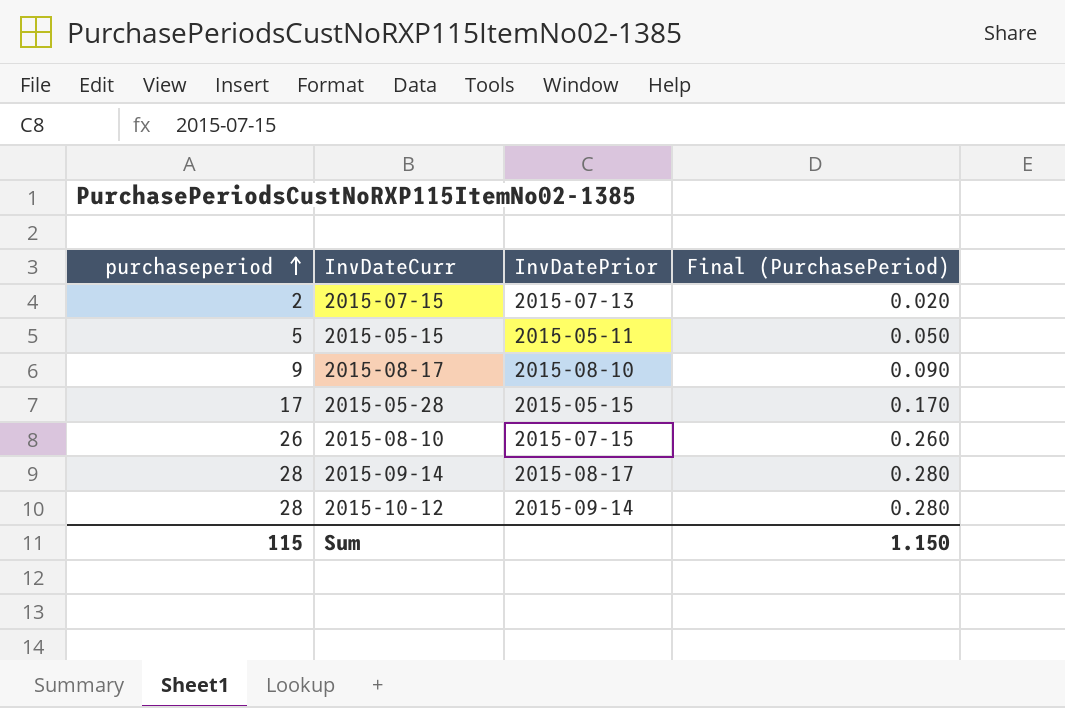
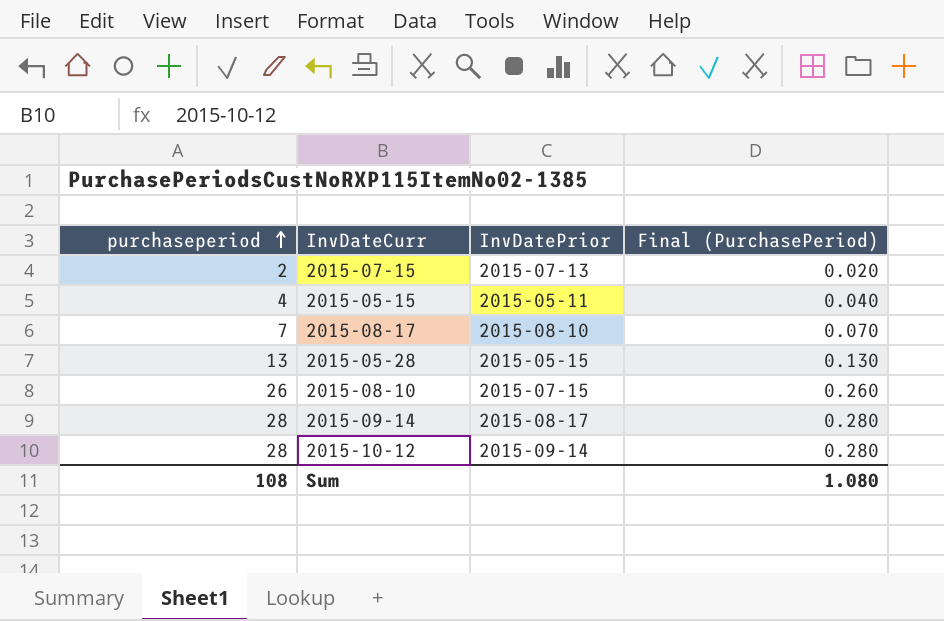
2015-05-15 | purchaseperiod: 5 -> 4
2015-05-15 | Final (PurchasePeriod): 0.050 -> 0.040
2015-08-17 | purchaseperiod: 9 -> 7
2015-08-17 | Final (PurchasePeriod): 0.090 -> 0.070
2015-05-28 | purchaseperiod: 17 -> 13
2015-05-28 | Final (PurchasePeriod): 0.170 -> 0.130
Sum | purchaseperiod: 115 -> 108
Sum | Final (PurchasePeriod): 1.150 -> 1.080

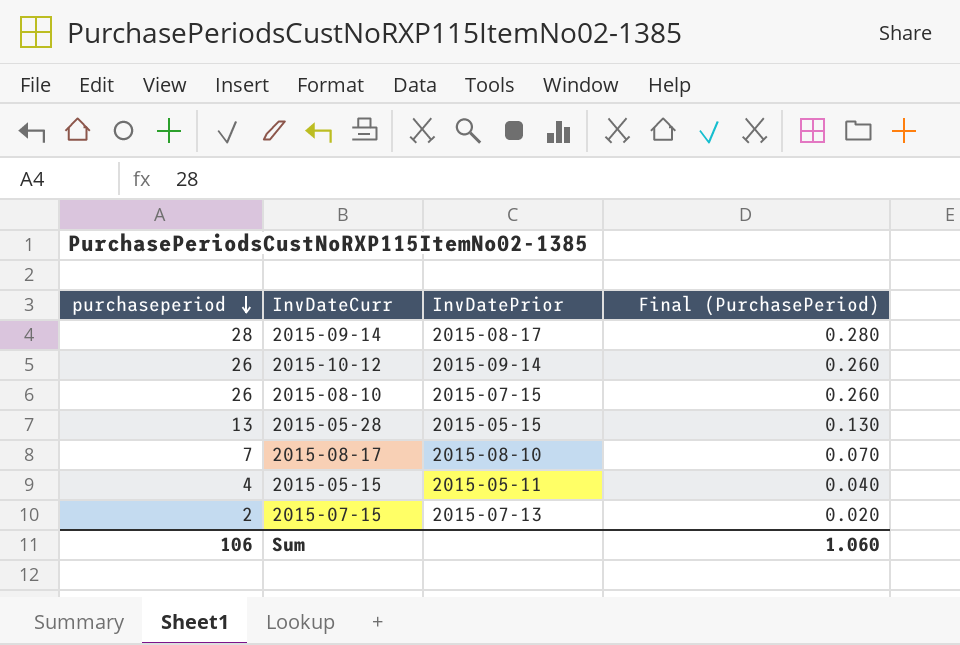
row order: purchaseperiod ascending -> purchaseperiod descending
2015-10-12 | purchaseperiod: 28 -> 26
2015-10-12 | Final (PurchasePeriod): 0.280 -> 0.260
Sum | purchaseperiod: 108 -> 106
Sum | Final (PurchasePeriod): 1.080 -> 1.060

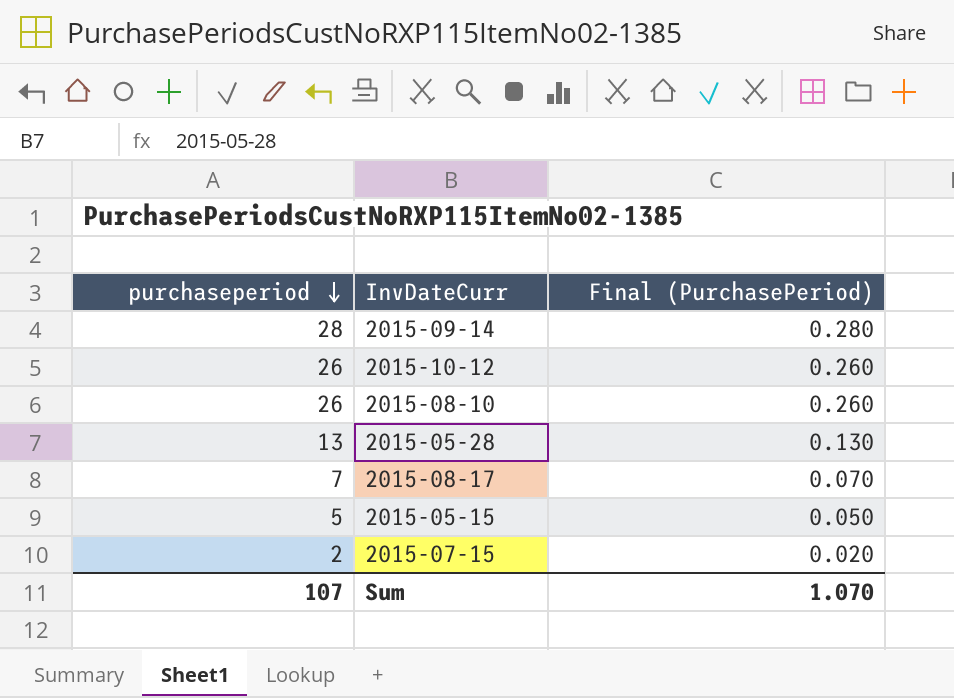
column InvDatePrior | position: 3 -> none
2015-05-15 | purchaseperiod: 4 -> 5
2015-05-15 | Final (PurchasePeriod): 0.040 -> 0.050
Sum | purchaseperiod: 106 -> 107
Sum | Final (PurchasePeriod): 1.060 -> 1.070

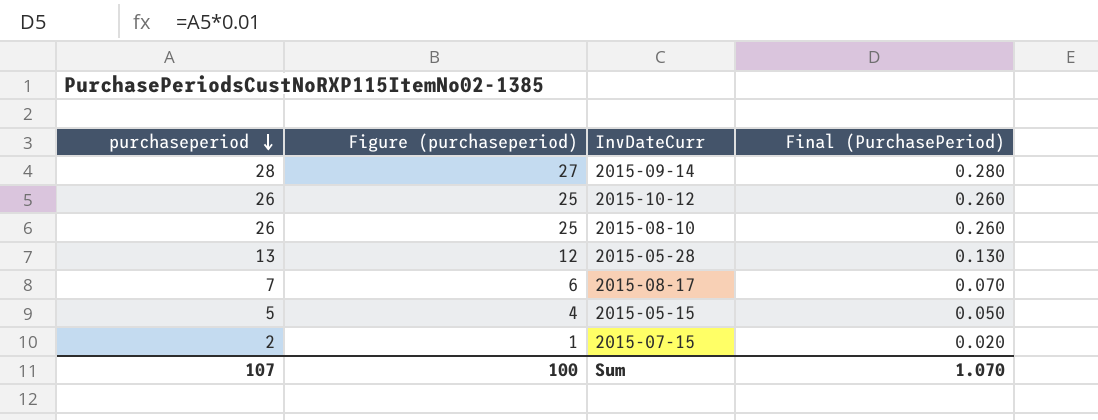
column Figure (purchaseperiod) | formula: none -> [purchaseperiod] - 1

